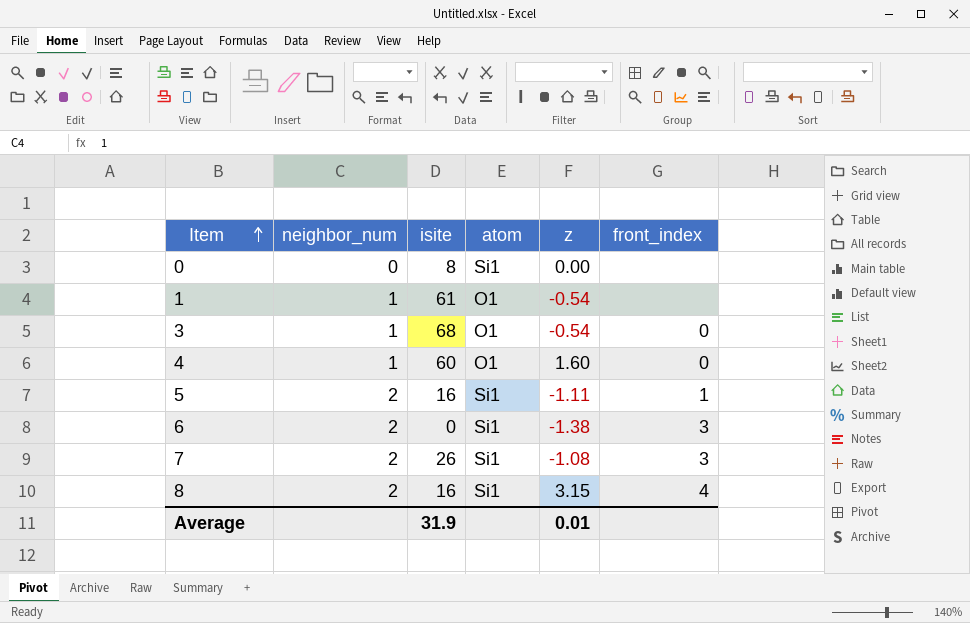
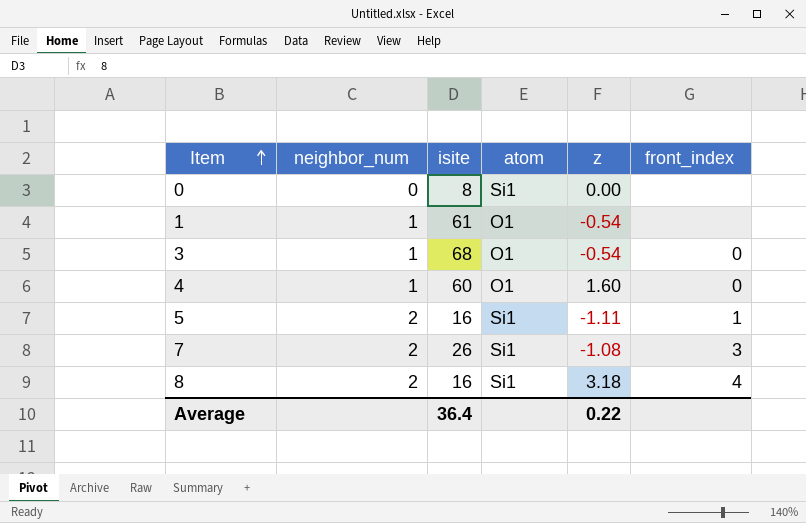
row 6: 2 | 0 | Si1 | -1.38 | 3 -> none
8 | z: 3.15 -> 3.18
Average | isite: 31.9 -> 36.4
Average | z: 0.01 -> 0.22

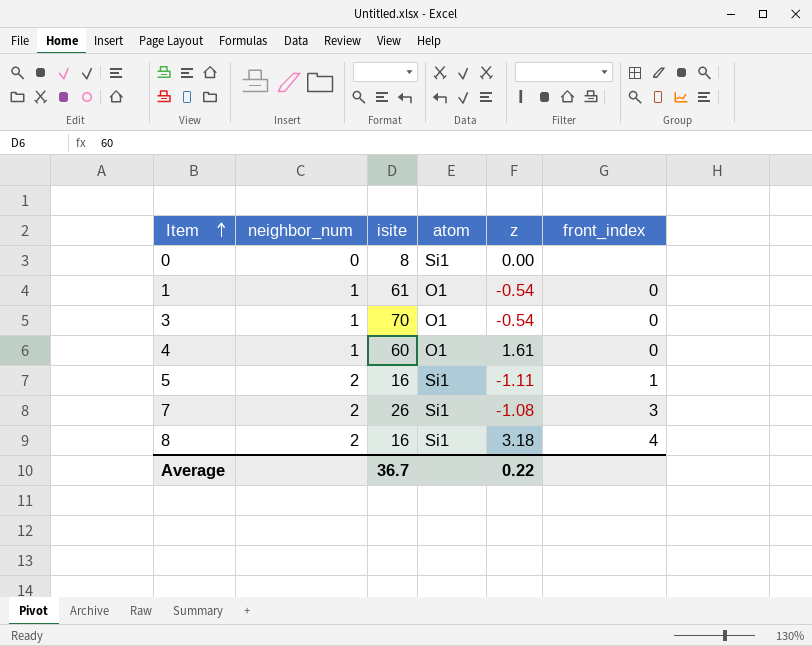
1 | front_index: none -> 0
3 | isite: 68 -> 70
4 | z: 1.60 -> 1.61
Average | isite: 36.4 -> 36.7

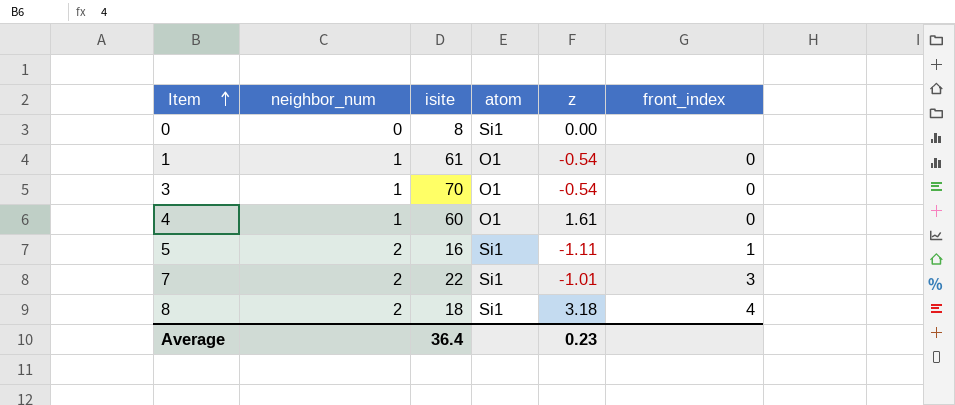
7 | isite: 26 -> 22
7 | z: -1.08 -> -1.01
8 | isite: 16 -> 18
Average | isite: 36.7 -> 36.4
Average | z: 0.22 -> 0.23

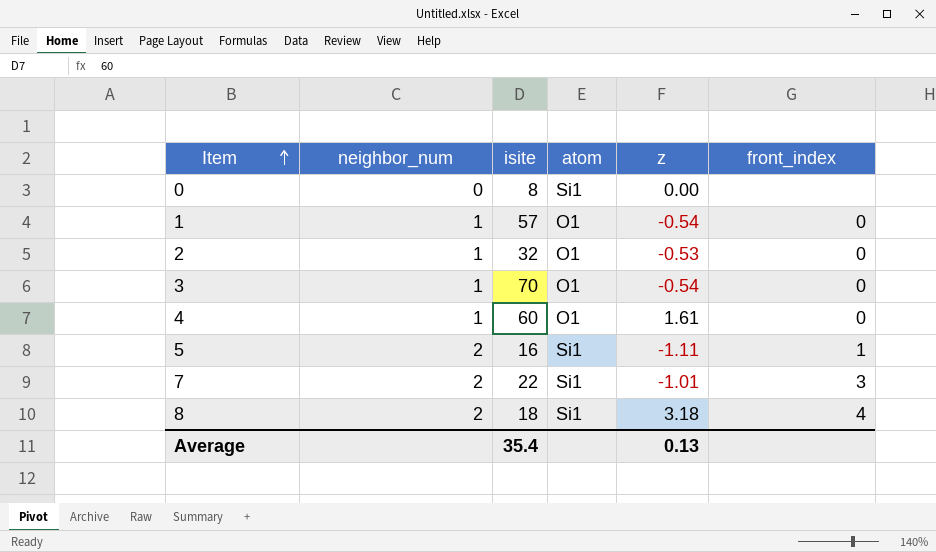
1 | isite: 61 -> 57
row 2: none -> 1 | 32 | O1 | -0.53 | 0
Average | isite: 36.4 -> 35.4
Average | z: 0.23 -> 0.13

